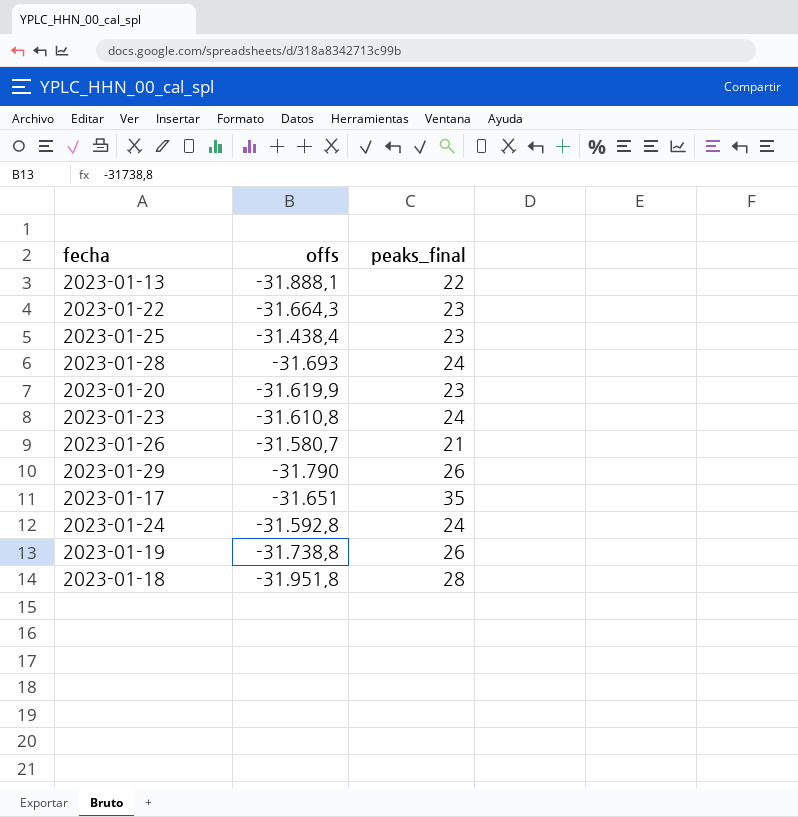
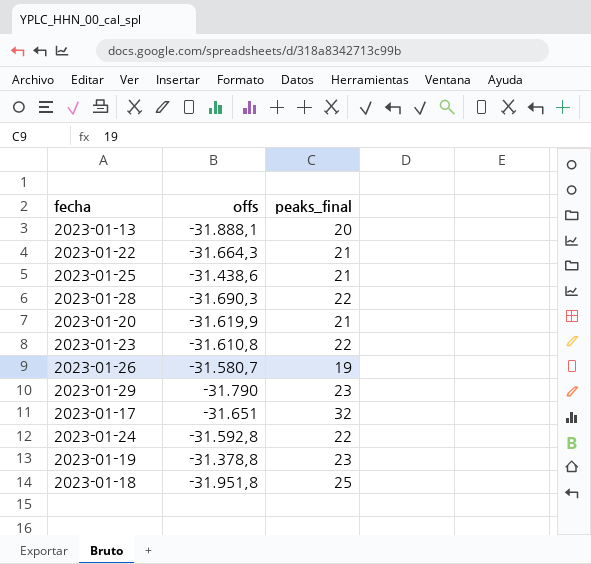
2023-01-13 | peaks_final: 22 -> 20
2023-01-22 | peaks_final: 23 -> 21
2023-01-25 | offs: -31.438,4 -> -31.438,6
2023-01-25 | peaks_final: 23 -> 21
2023-01-28 | offs: -31.693 -> -31.690,3
2023-01-28 | peaks_final: 24 -> 22
2023-01-20 | peaks_final: 23 -> 21
2023-01-23 | peaks_final: 24 -> 22
2023-01-26 | peaks_final: 21 -> 19
2023-01-29 | peaks_final: 26 -> 23
2023-01-17 | peaks_final: 35 -> 32
2023-01-24 | peaks_final: 24 -> 22
2023-01-19 | offs: -31.738,8 -> -31.378,8
2023-01-19 | peaks_final: 26 -> 23
2023-01-18 | peaks_final: 28 -> 25

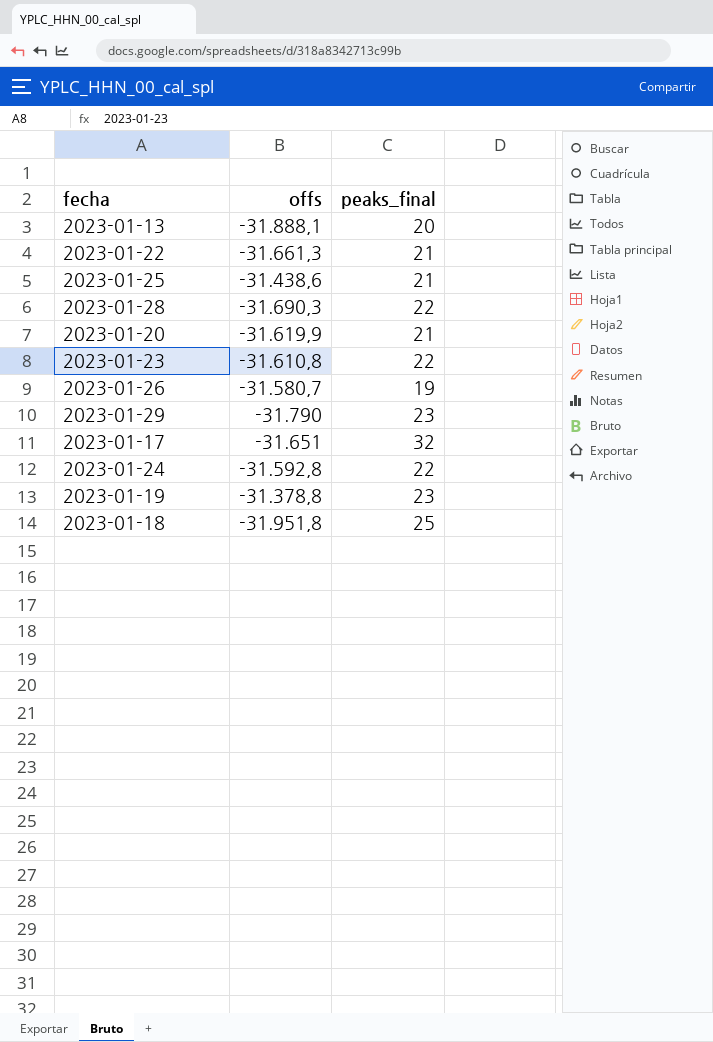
2023-01-22 | offs: -31.664,3 -> -31.661,3

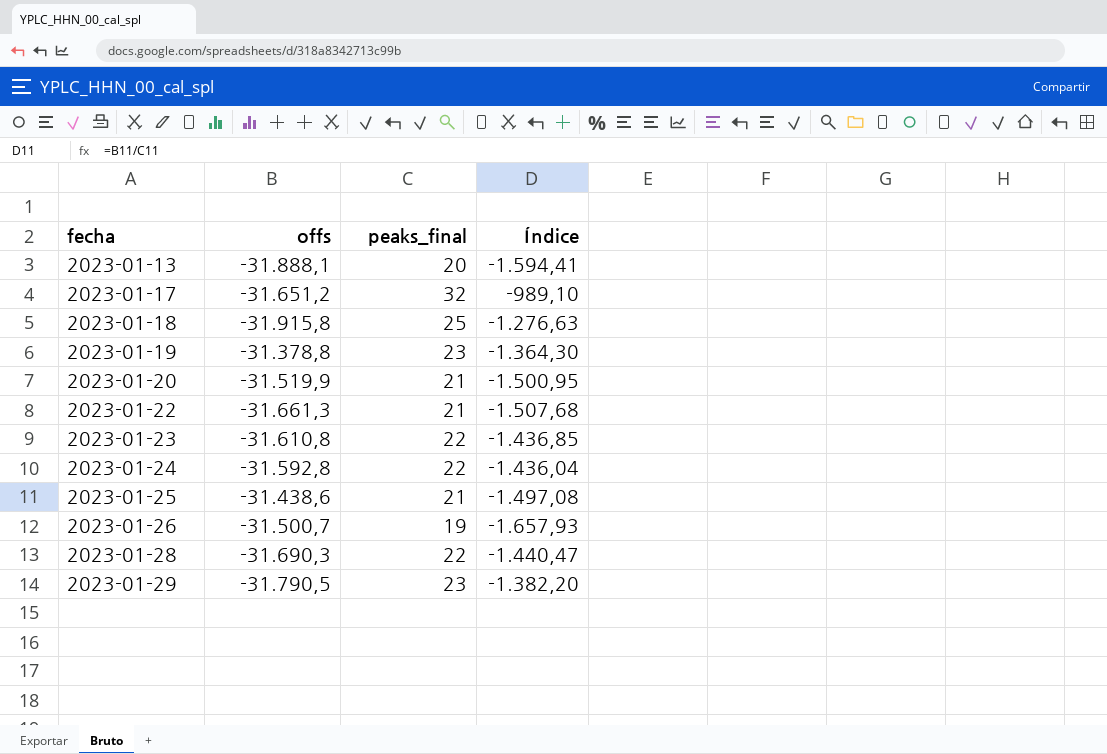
row order: none -> fecha ascending
column Índice | formula: none -> [offs] / [peaks_final]
2023-01-17 | offs: -31.651 -> -31.651,2
2023-01-18 | offs: -31.951,8 -> -31.915,8
2023-01-20 | offs: -31.619,9 -> -31.519,9
2023-01-26 | offs: -31.580,7 -> -31.500,7
2023-01-29 | offs: -31.790 -> -31.790,5

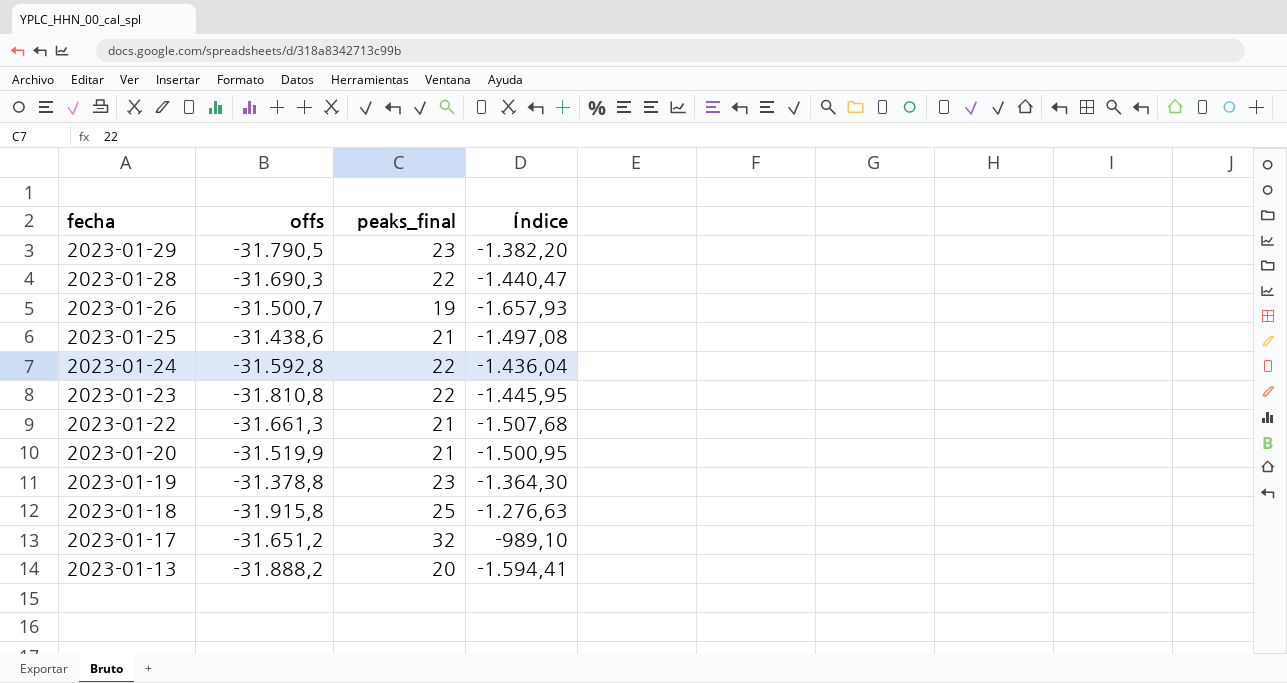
row order: fecha ascending -> fecha descending
2023-01-23 | offs: -31.610,8 -> -31.810,8
2023-01-23 | Índice: -1.436,85 -> -1.445,95
2023-01-13 | offs: -31.888,1 -> -31.888,2

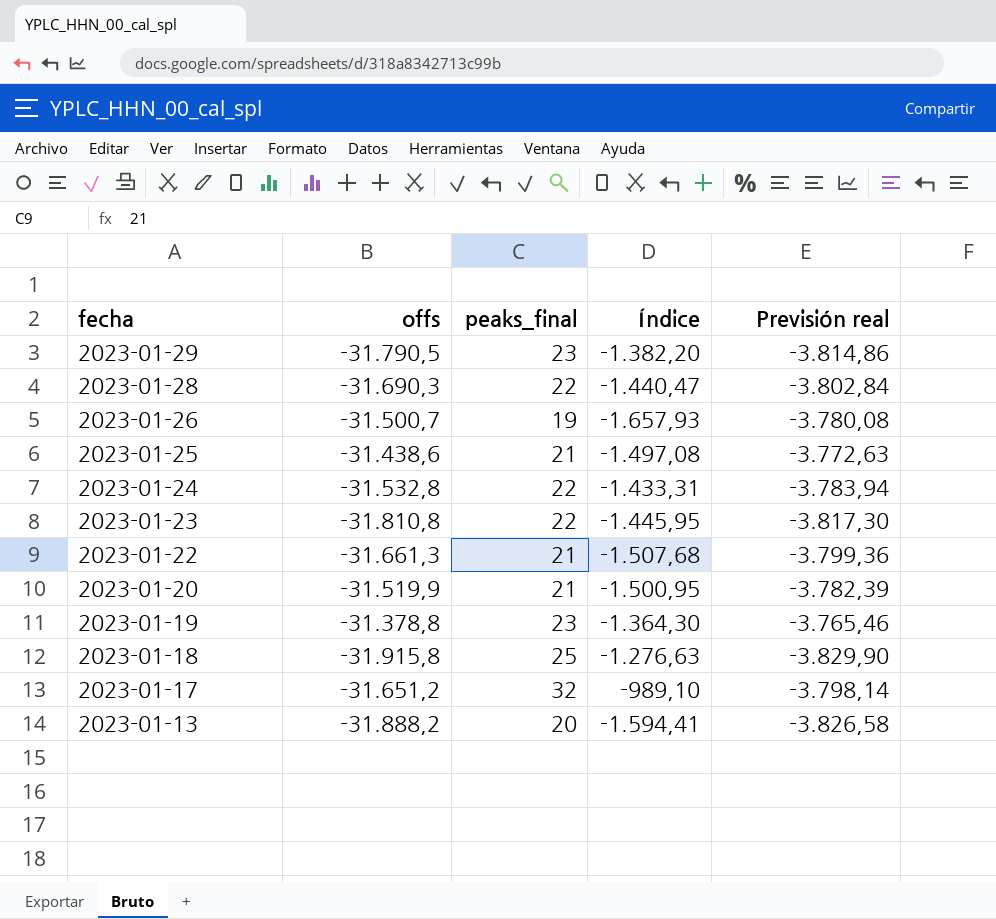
column Previsión real | formula: none -> [offs] * 0,12
2023-01-24 | offs: -31.592,8 -> -31.532,8
2023-01-24 | Índice: -1.436,04 -> -1.433,31

